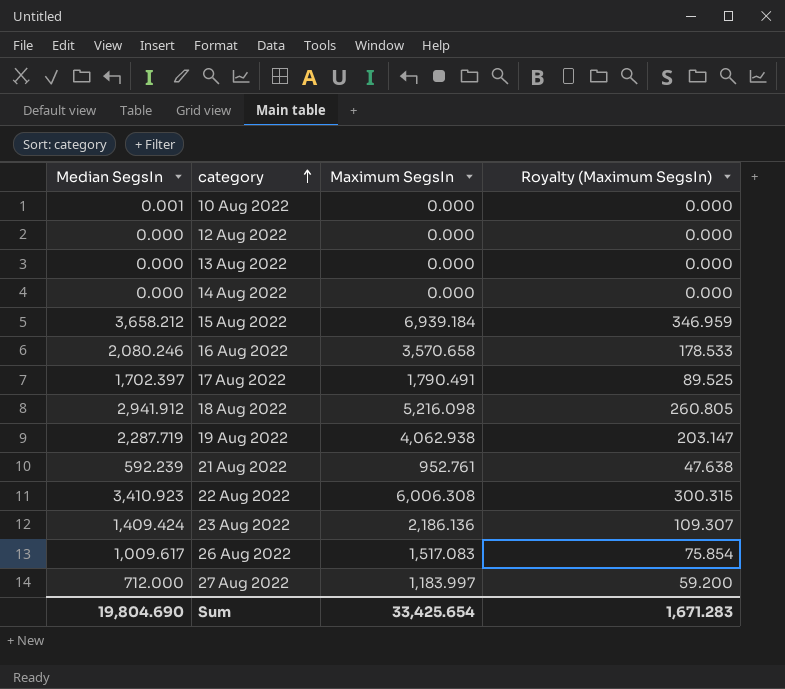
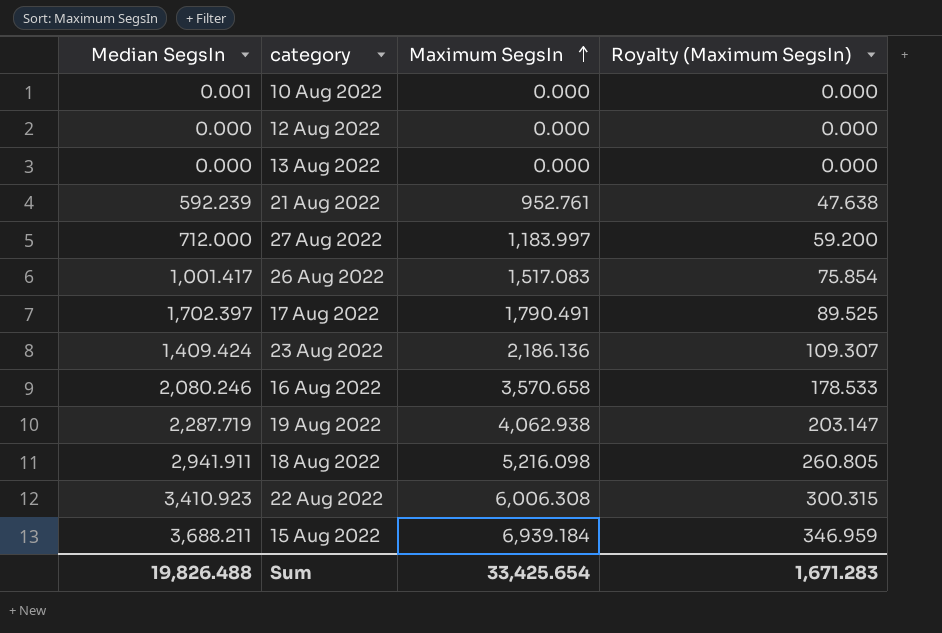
row order: category ascending -> Maximum SegsIn ascending
row 14 Aug 2022: 0.000 | 0.000 | 0.000 -> none
26 Aug 2022 | Median SegsIn: 1,009.617 -> 1,001.417
18 Aug 2022 | Median SegsIn: 2,941.912 -> 2,941.911
15 Aug 2022 | Median SegsIn: 3,658.212 -> 3,688.211
Sum | Median SegsIn: 19,804.690 -> 19,826.488

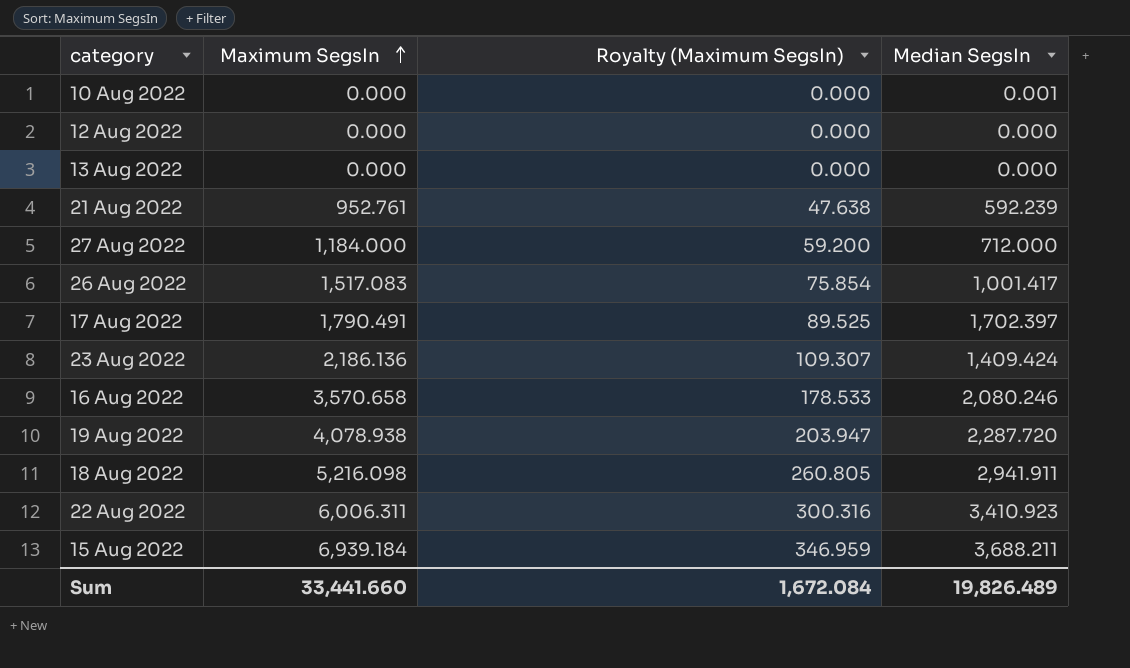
column Median SegsIn | position: 1 -> 4
27 Aug 2022 | Maximum SegsIn: 1,183.997 -> 1,184.000
19 Aug 2022 | Maximum SegsIn: 4,062.938 -> 4,078.938
19 Aug 2022 | Royalty (Maximum SegsIn): 203.147 -> 203.947
19 Aug 2022 | Median SegsIn: 2,287.719 -> 2,287.720
22 Aug 2022 | Maximum SegsIn: 6,006.308 -> 6,006.311
22 Aug 2022 | Royalty (Maximum SegsIn): 300.315 -> 300.316
Sum | Maximum SegsIn: 33,425.654 -> 33,441.660
Sum | Royalty (Maximum SegsIn): 1,671.283 -> 1,672.084
Sum | Median SegsIn: 19,826.488 -> 19,826.489

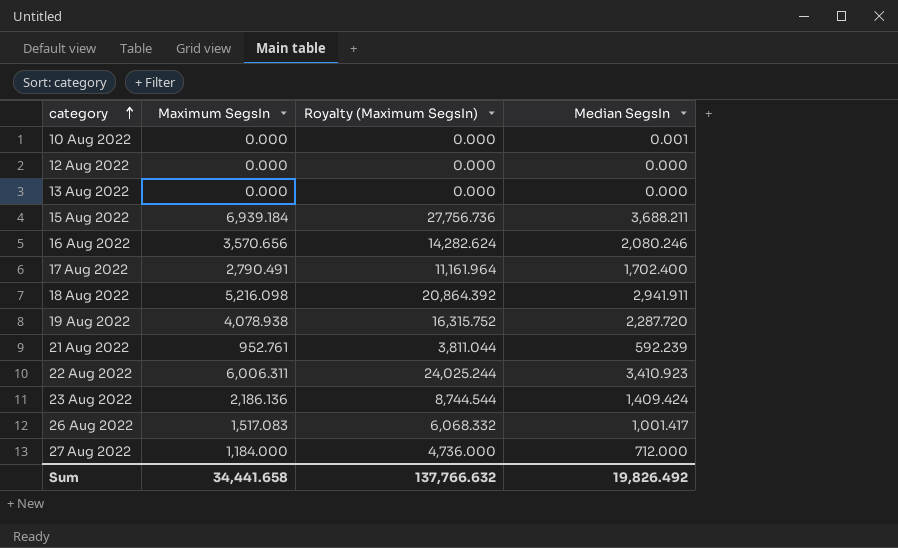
row order: Maximum SegsIn ascending -> category ascending
column Royalty (Maximum SegsIn) | formula: [Maximum SegsIn] * 0.05 -> [Maximum SegsIn] * 4
16 Aug 2022 | Maximum SegsIn: 3,570.658 -> 3,570.656
17 Aug 2022 | Maximum SegsIn: 1,790.491 -> 2,790.491
17 Aug 2022 | Median SegsIn: 1,702.397 -> 1,702.400
Sum | Maximum SegsIn: 33,441.660 -> 34,441.658
Sum | Royalty (Maximum SegsIn): 1,672.084 -> 137,766.632
Sum | Median SegsIn: 19,826.489 -> 19,826.492

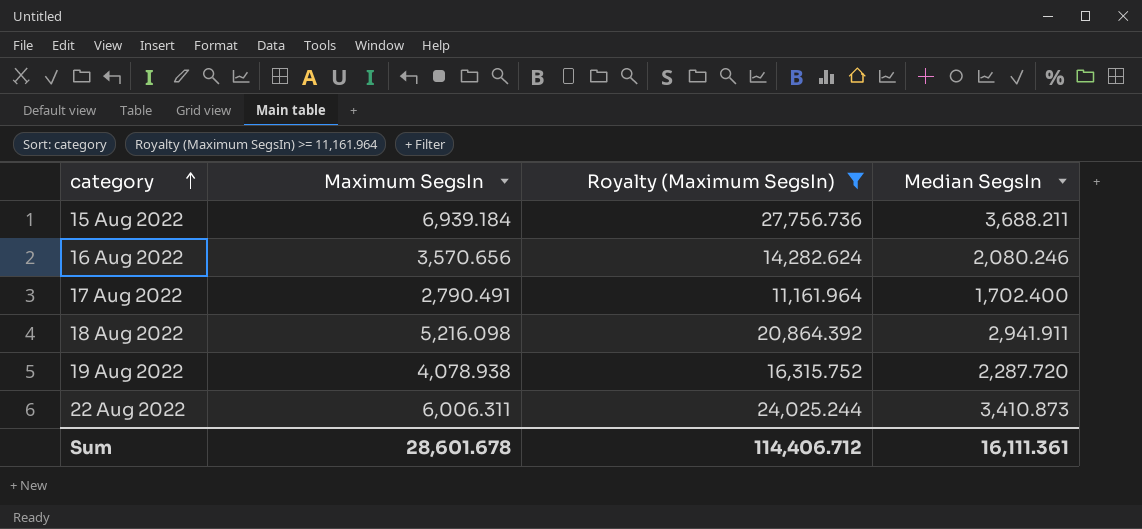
filter: none -> Royalty (Maximum SegsIn) >= 11,161.964
22 Aug 2022 | Median SegsIn: 3,410.923 -> 3,410.873
Sum | Maximum SegsIn: 34,441.658 -> 28,601.678
Sum | Royalty (Maximum SegsIn): 137,766.632 -> 114,406.712
Sum | Median SegsIn: 19,826.492 -> 16,111.361

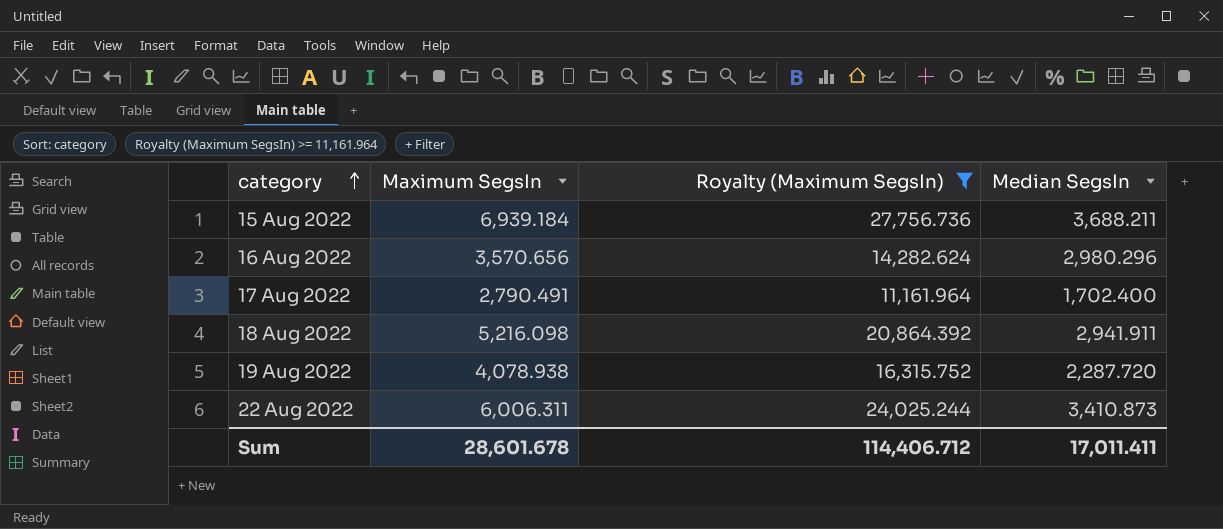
16 Aug 2022 | Median SegsIn: 2,080.246 -> 2,980.296
Sum | Median SegsIn: 16,111.361 -> 17,011.411

